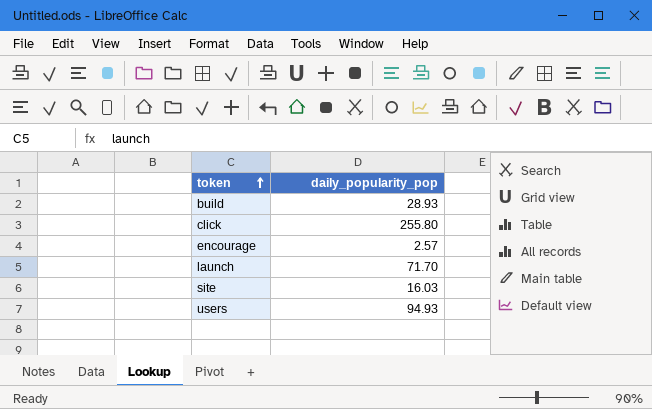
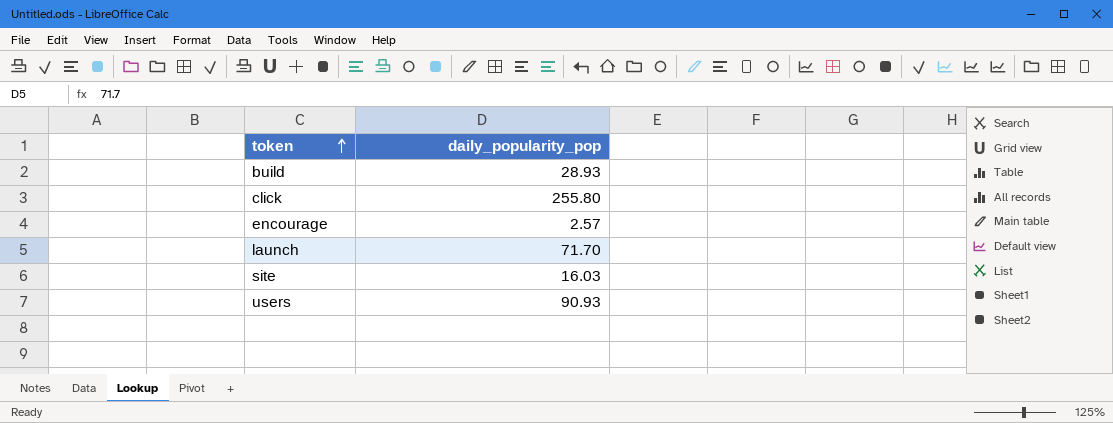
users | daily_popularity_pop: 94.93 -> 90.93

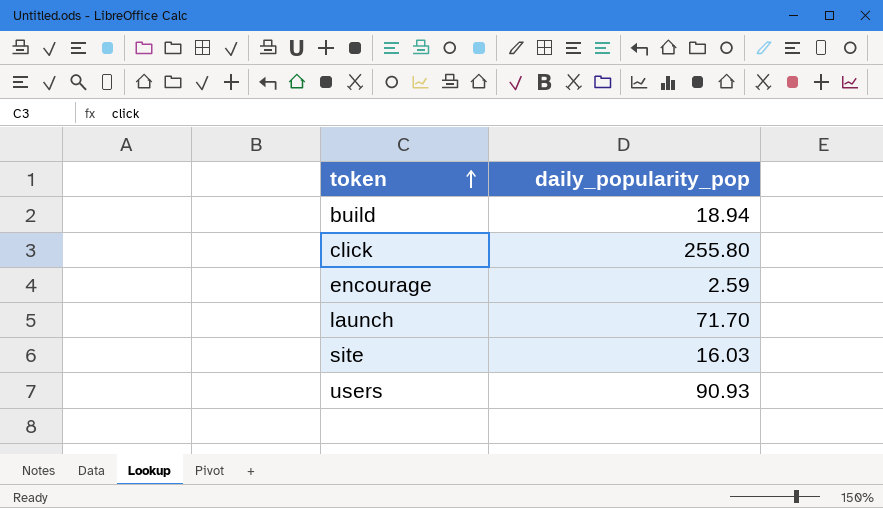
build | daily_popularity_pop: 28.93 -> 18.94
encourage | daily_popularity_pop: 2.57 -> 2.59

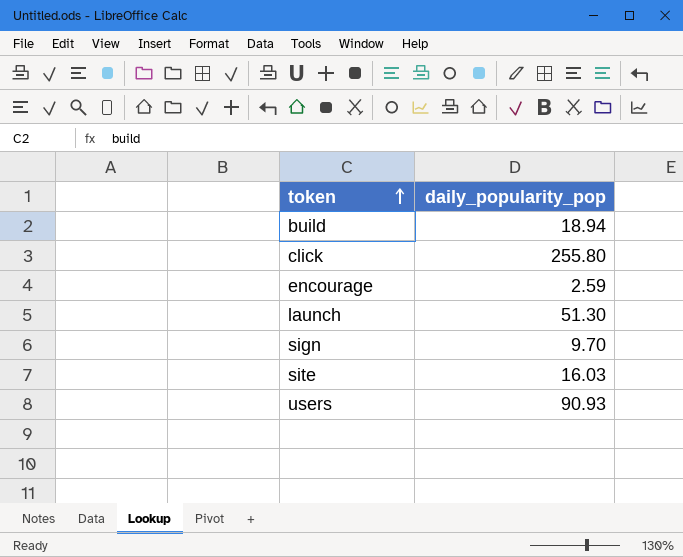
launch | daily_popularity_pop: 71.70 -> 51.30
row sign: none -> 9.70

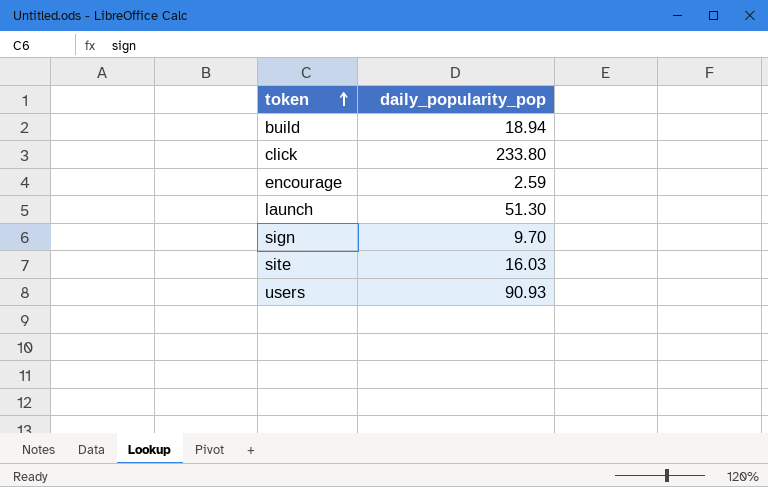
click | daily_popularity_pop: 255.80 -> 233.80

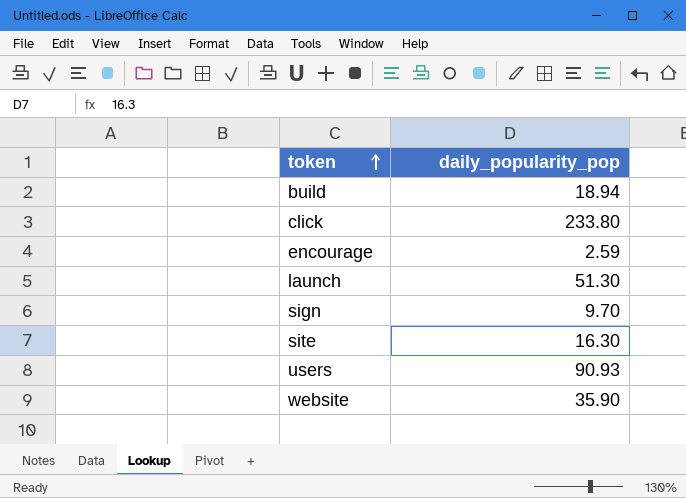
site | daily_popularity_pop: 16.03 -> 16.30
row website: none -> 35.90

